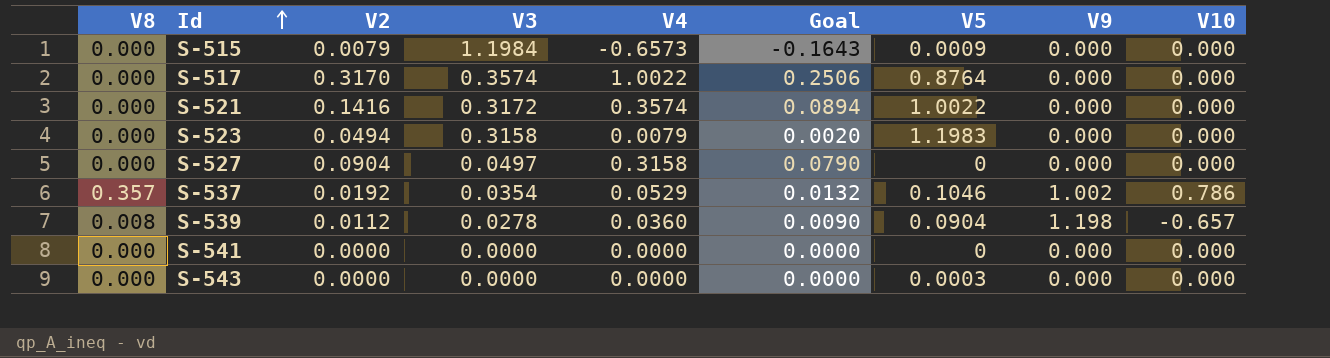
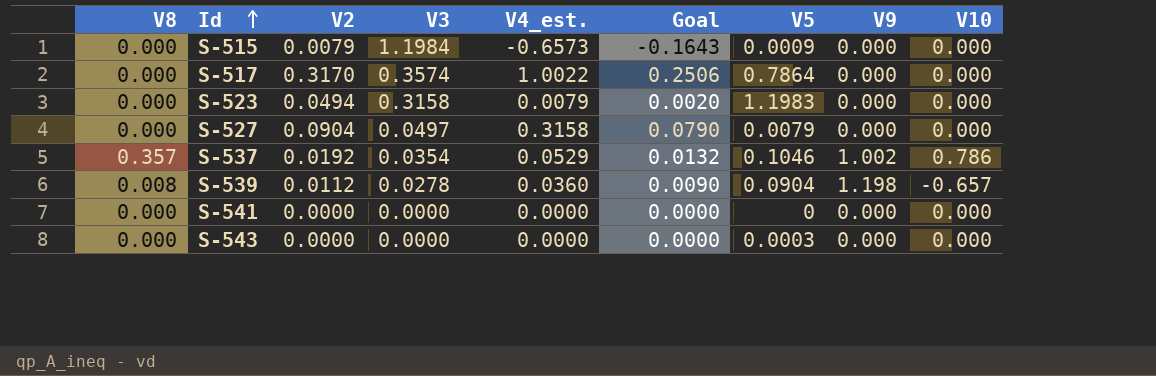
column name: V4 -> V4_est.
row S-521: 0.000 | 0.1416 | 0.3172 | 0.3574 | 0.0894 | 1.0022 | 0.000 | 0.000 -> none
S-517 | V5: 0.8764 -> 0.7864
S-527 | V5: 0 -> 0.0079

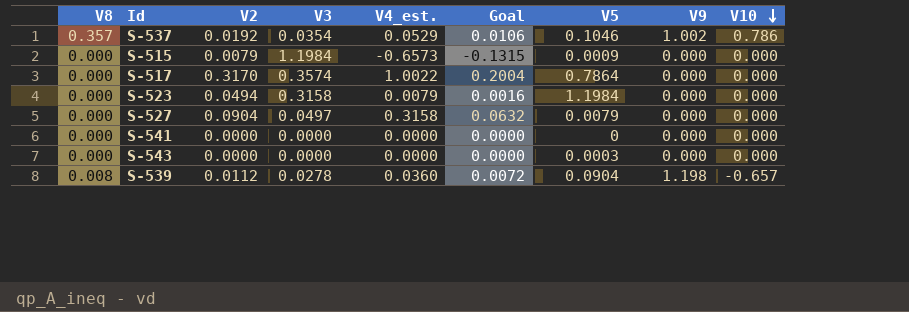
row order: Id ascending -> V10 descending
column Goal | formula: [V4_est.] * 0.25 -> [V4_est.] * 0.2
S-523 | V5: 1.1983 -> 1.1984

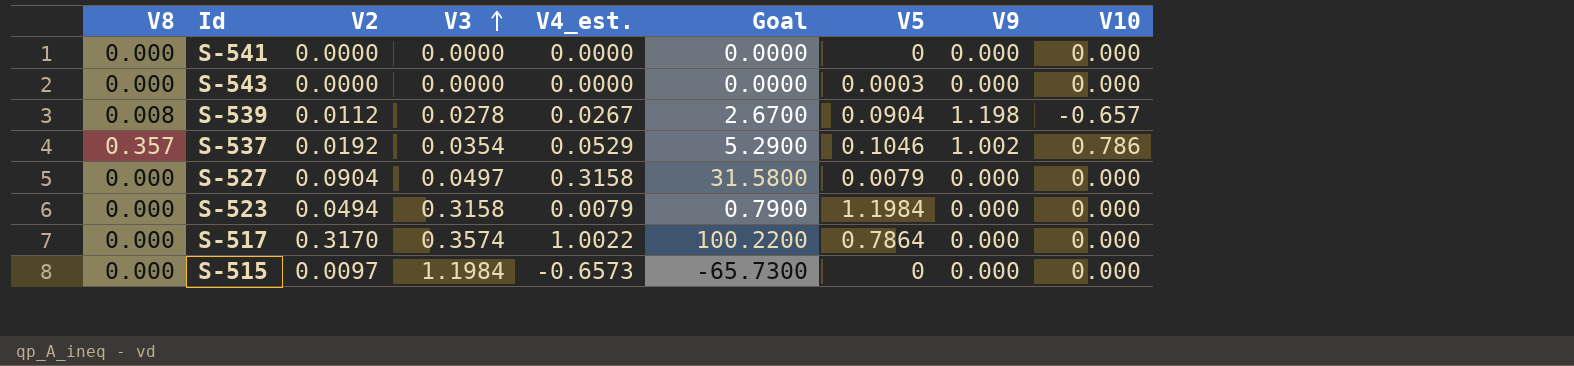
row order: V10 descending -> V3 ascending
column Goal | formula: [V4_est.] * 0.2 -> [V4_est.] * 100
S-539 | V4_est.: 0.0360 -> 0.0267
S-515 | V2: 0.0079 -> 0.0097
S-515 | V5: 0.0009 -> 0

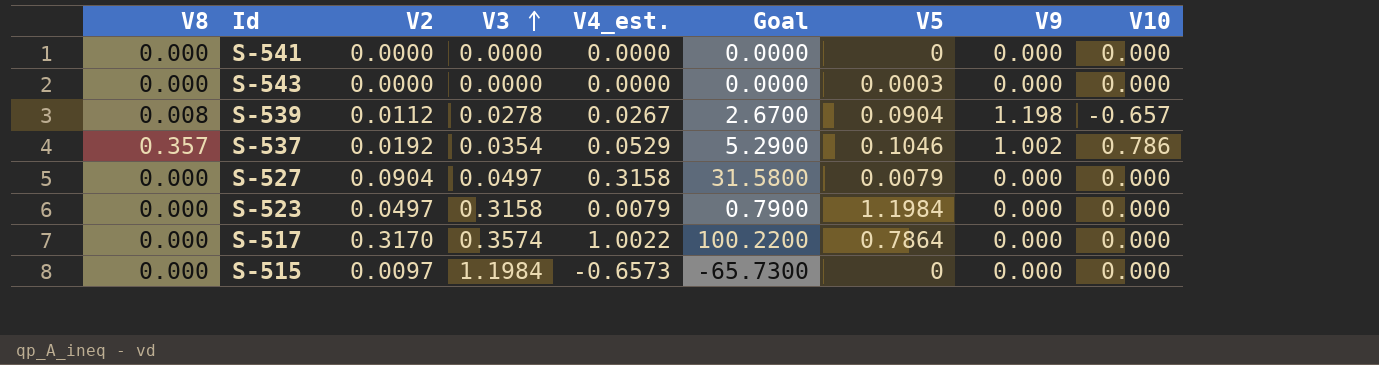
S-523 | V2: 0.0494 -> 0.0497

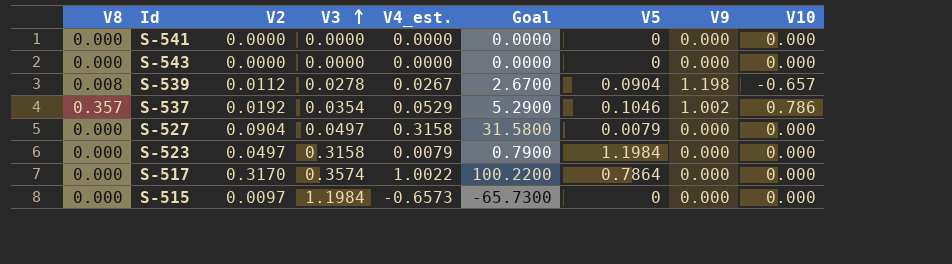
S-543 | V5: 0.0003 -> 0

